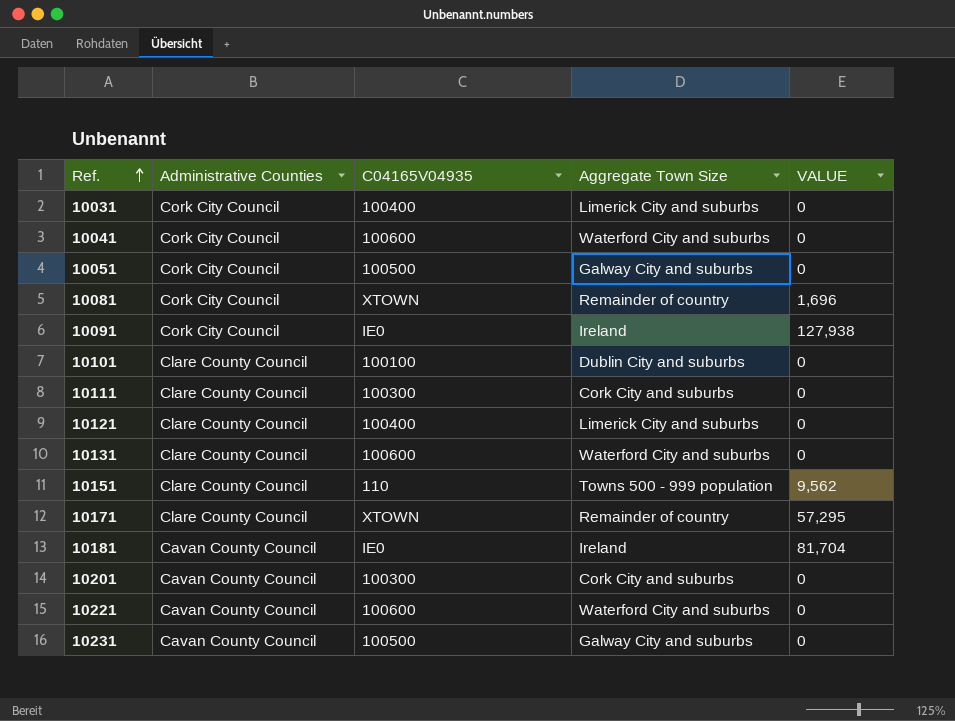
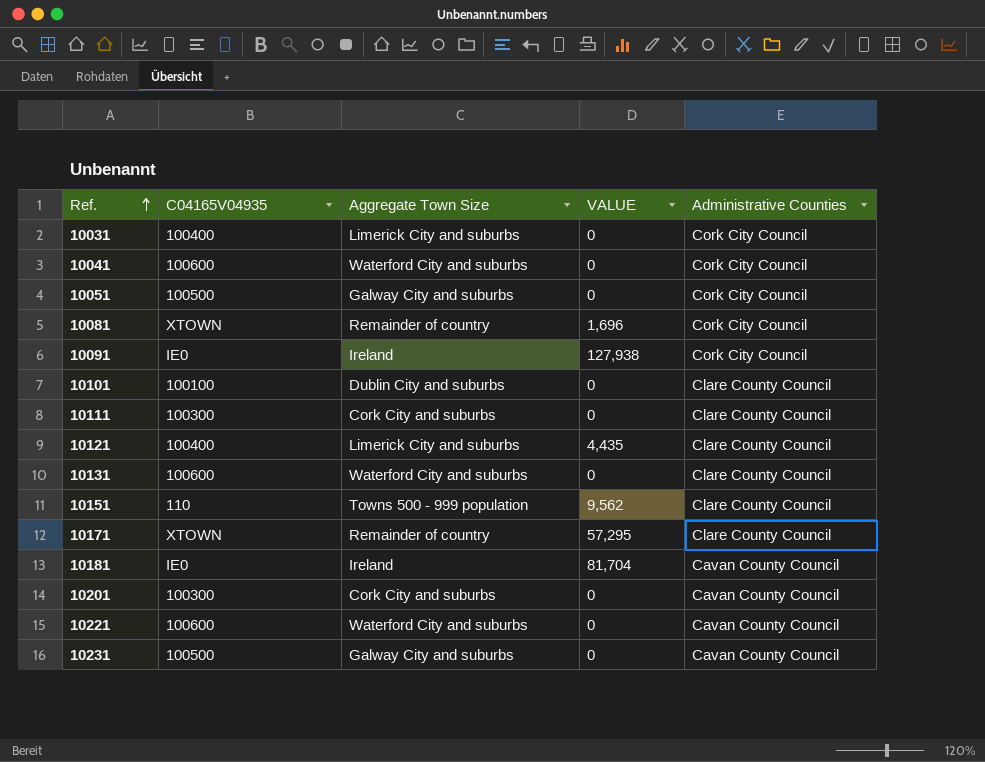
column Administrative Counties | position: 2 -> 5
10121 | VALUE: 0 -> 4,435

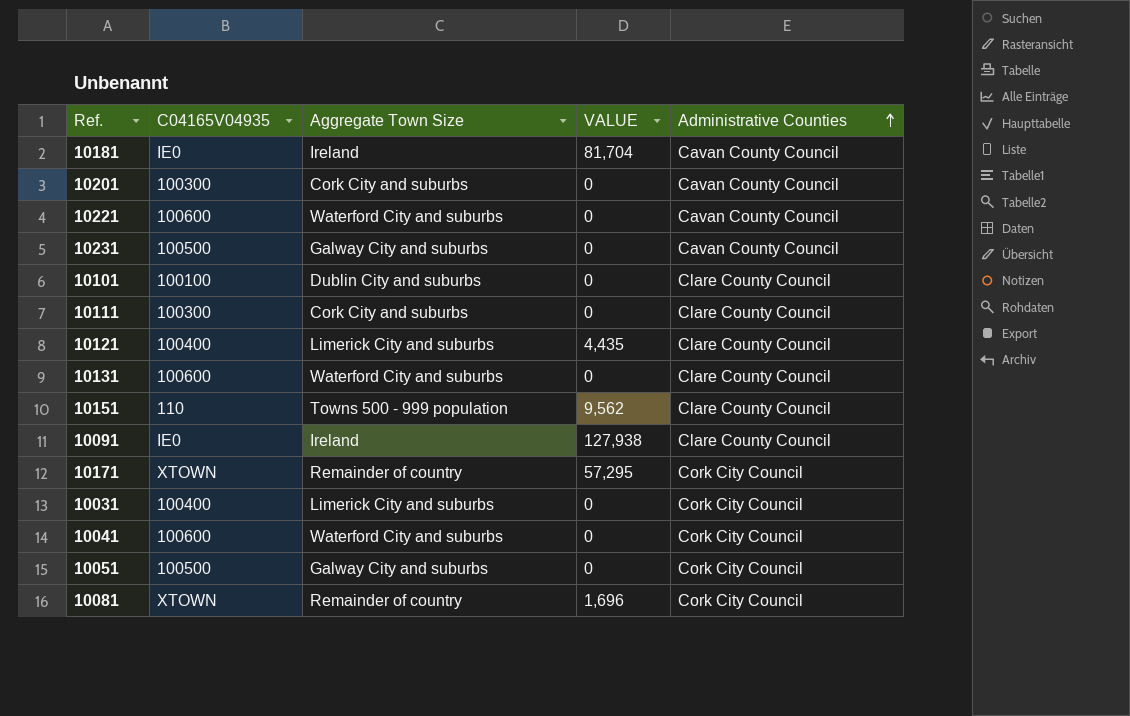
row order: Ref. ascending -> Administrative Counties ascending
10091 | Administrative Counties: Cork City Council -> Clare County Council
10171 | Administrative Counties: Clare County Council -> Cork City Council

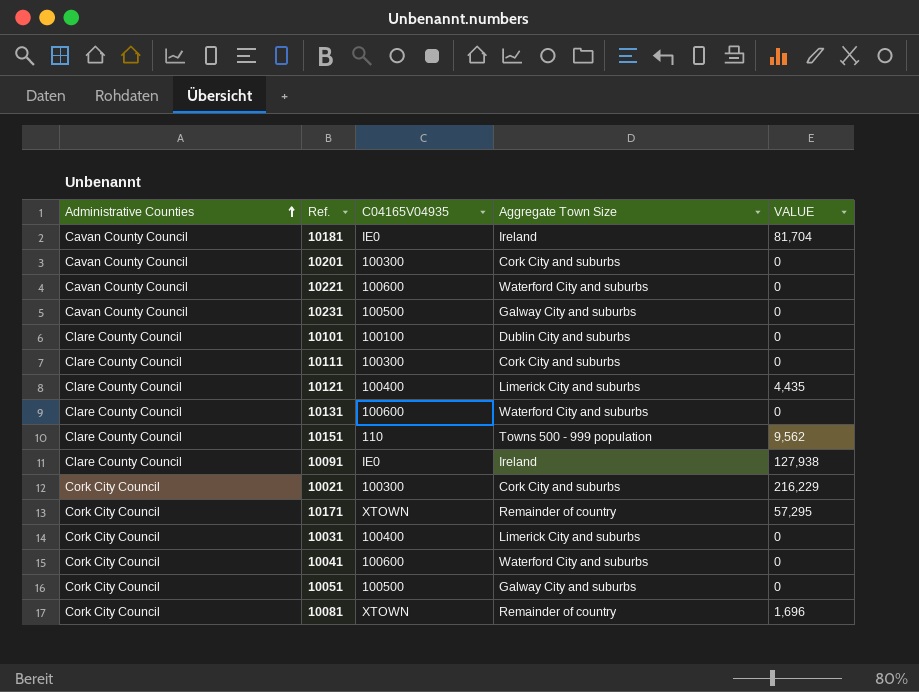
column Administrative Counties | position: 5 -> 1
row 10021: none -> Cork City Council | 100300 | Cork City and suburbs | 216,229

